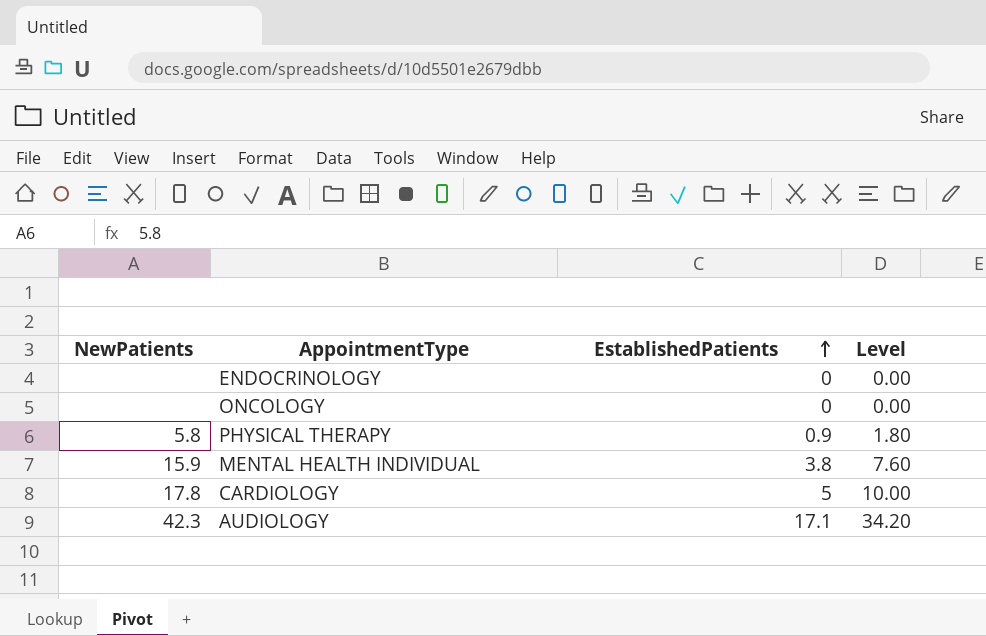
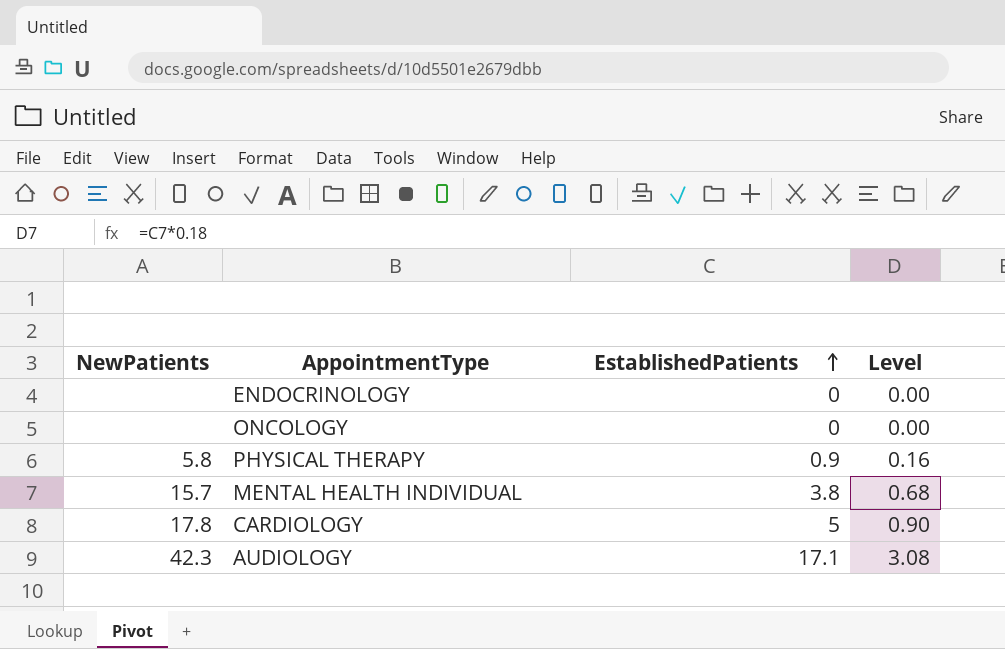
column Level | formula: [EstablishedPatients] * 2 -> [EstablishedPatients] * 0.18
MENTAL HEALTH INDIVIDUAL | NewPatients: 15.9 -> 15.7

